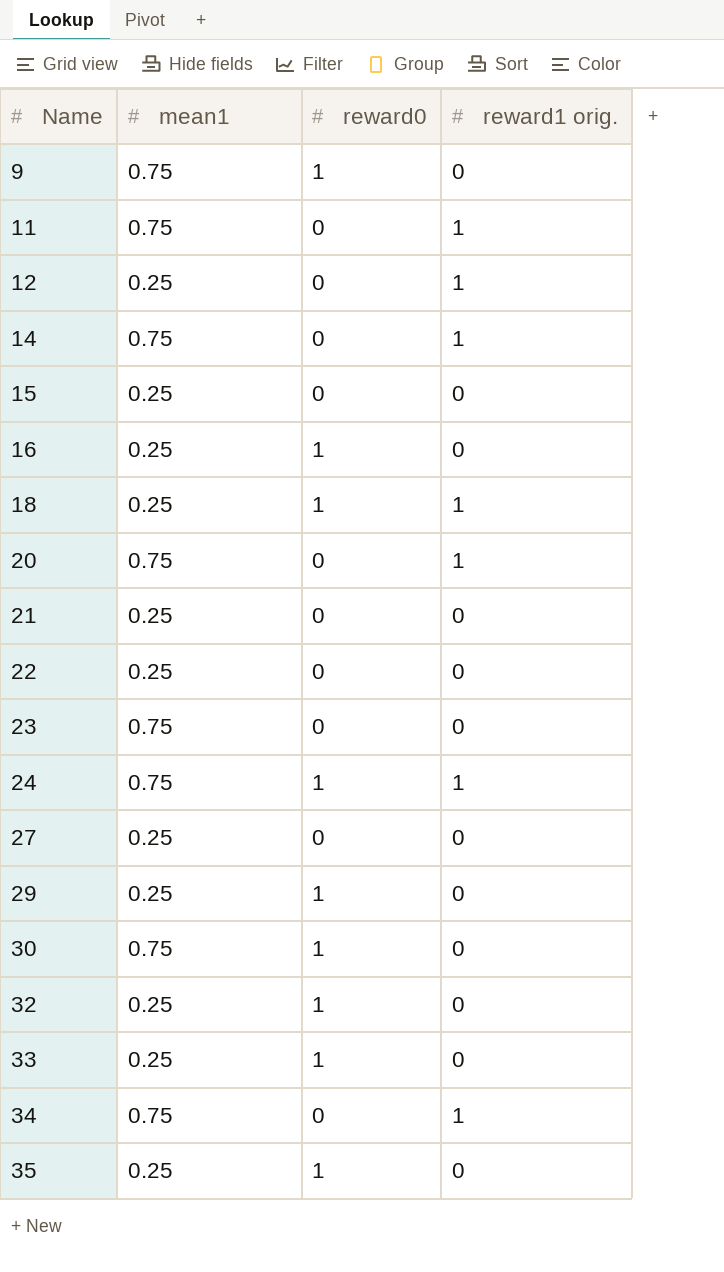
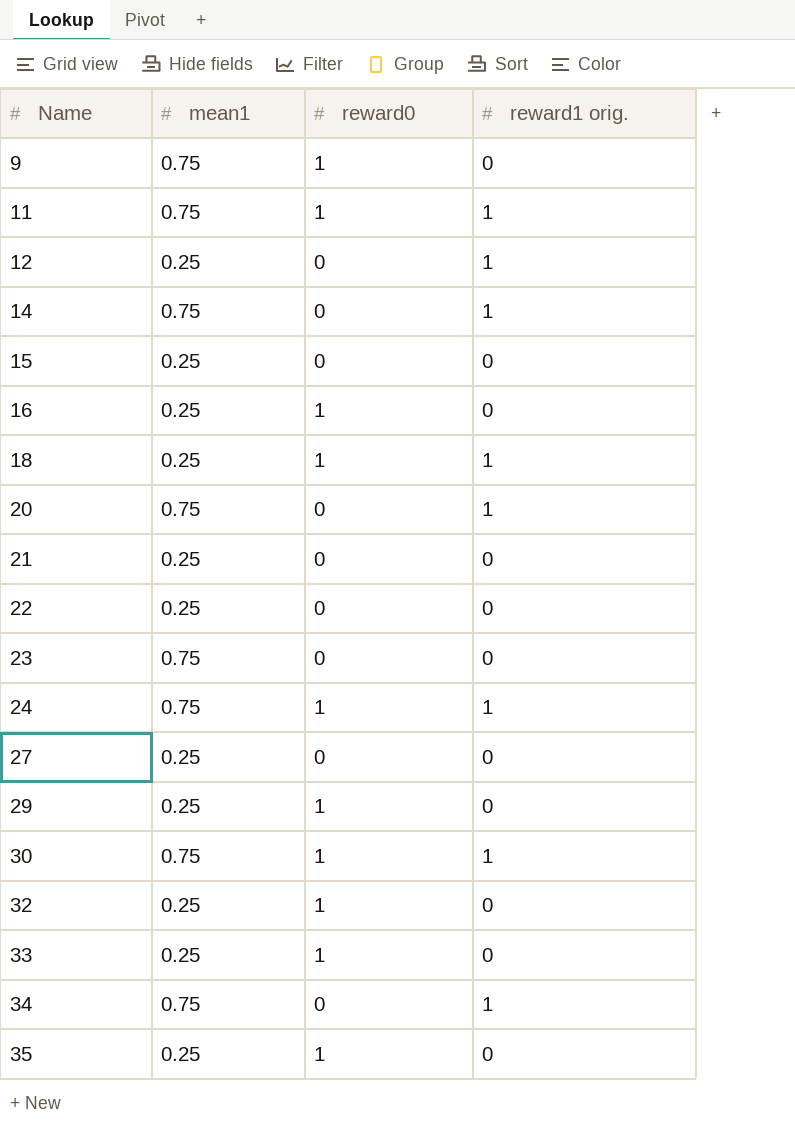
11 | reward0: 0 -> 1
30 | reward1 orig.: 0 -> 1

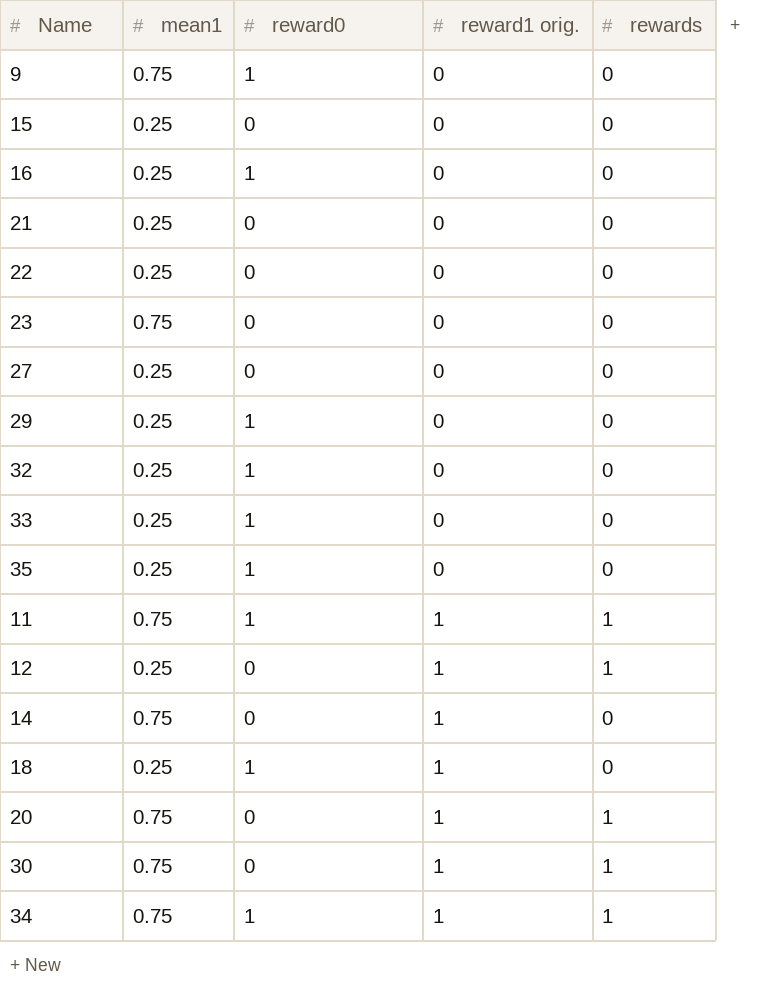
row order: Name ascending -> reward1 orig. ascending
column rewards | position: none -> 5
row 24: 0.75 | 1 | 1 -> none
30 | reward0: 1 -> 0
34 | reward0: 0 -> 1

